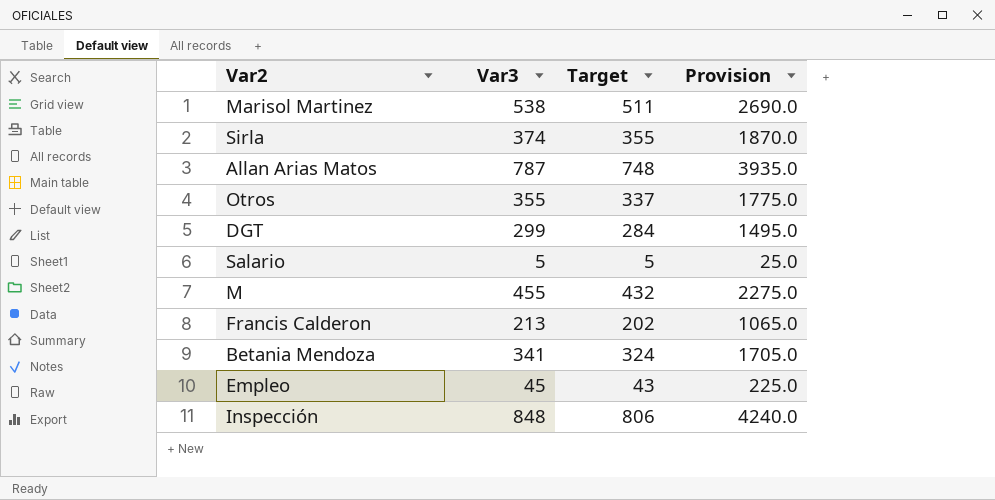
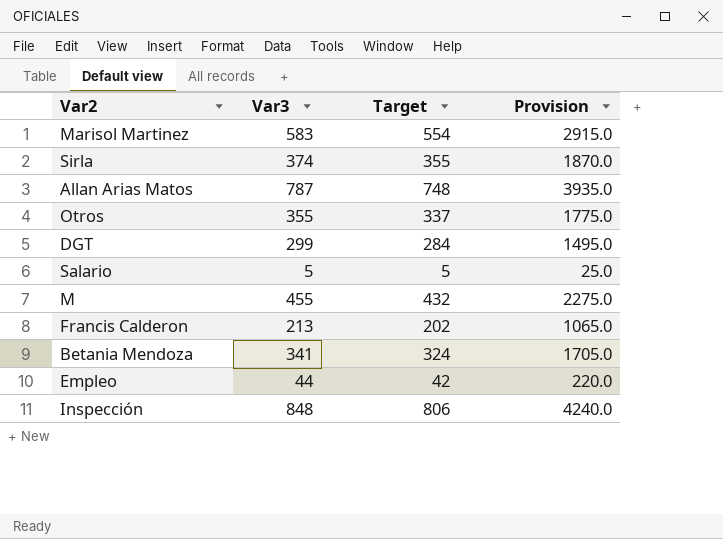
Marisol Martinez | Var3: 538 -> 583
Marisol Martinez | Target: 511 -> 554
Marisol Martinez | Provision: 2690.0 -> 2915.0
Empleo | Var3: 45 -> 44
Empleo | Target: 43 -> 42
Empleo | Provision: 225.0 -> 220.0

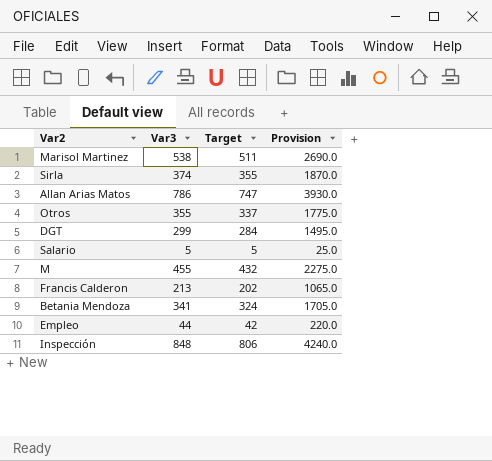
Marisol Martinez | Var3: 583 -> 538
Marisol Martinez | Target: 554 -> 511
Marisol Martinez | Provision: 2915.0 -> 2690.0
Allan Arias Matos | Var3: 787 -> 786
Allan Arias Matos | Target: 748 -> 747
Allan Arias Matos | Provision: 3935.0 -> 3930.0

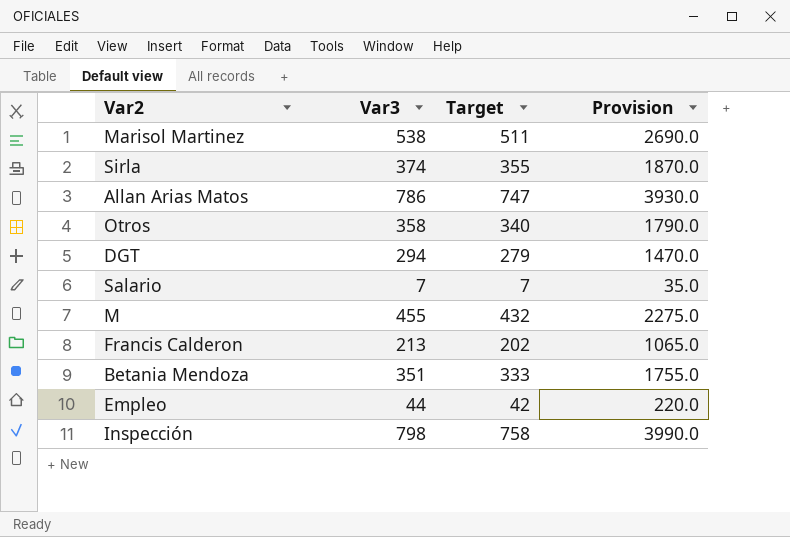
Otros | Var3: 355 -> 358
Otros | Target: 337 -> 340
Otros | Provision: 1775.0 -> 1790.0
DGT | Var3: 299 -> 294
DGT | Target: 284 -> 279
DGT | Provision: 1495.0 -> 1470.0
Salario | Var3: 5 -> 7
Salario | Target: 5 -> 7
Salario | Provision: 25.0 -> 35.0
Betania Mendoza | Var3: 341 -> 351
Betania Mendoza | Target: 324 -> 333
Betania Mendoza | Provision: 1705.0 -> 1755.0
Inspección | Var3: 848 -> 798
Inspección | Target: 806 -> 758
Inspección | Provision: 4240.0 -> 3990.0

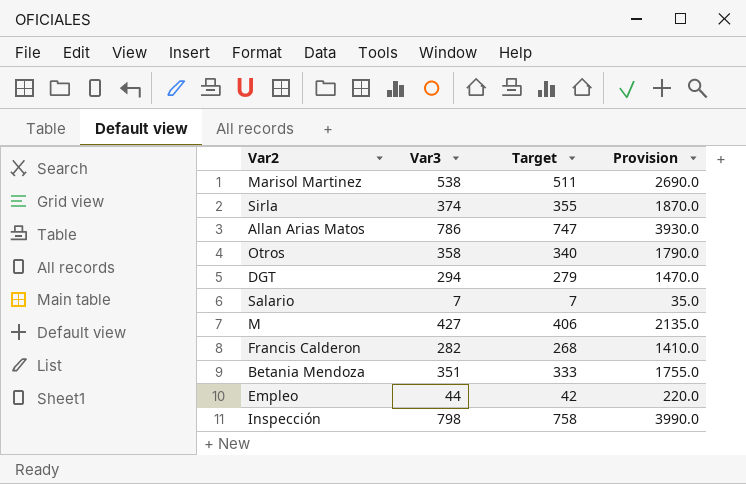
M | Var3: 455 -> 427
M | Target: 432 -> 406
M | Provision: 2275.0 -> 2135.0
Francis Calderon | Var3: 213 -> 282
Francis Calderon | Target: 202 -> 268
Francis Calderon | Provision: 1065.0 -> 1410.0

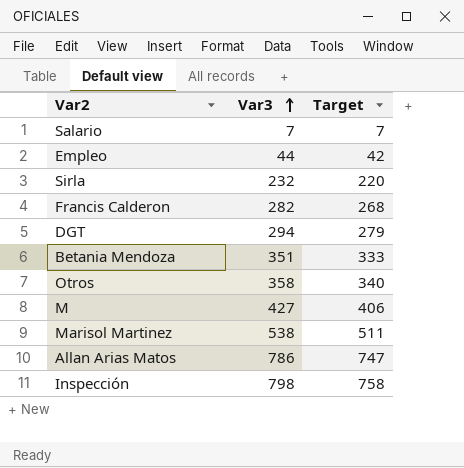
row order: none -> Var3 ascending
column Provision | formula: [Var3] * 5 -> none
Sirla | Var3: 374 -> 232
Sirla | Target: 355 -> 220

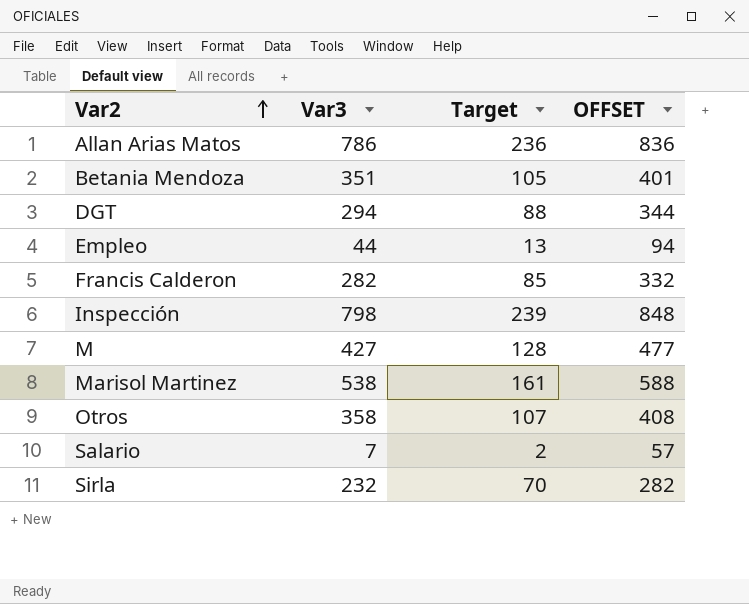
row order: Var3 ascending -> Var2 ascending
column Target | formula: [Var3] * 0.95 -> [Var3] * 0.3
column OFFSET | formula: none -> [Var3] + 50

